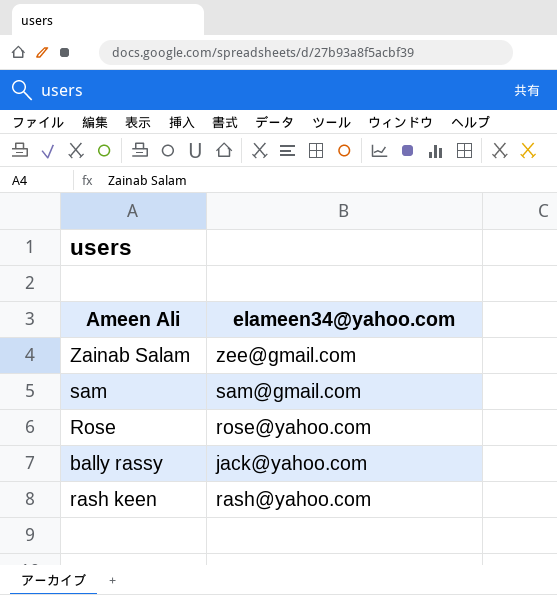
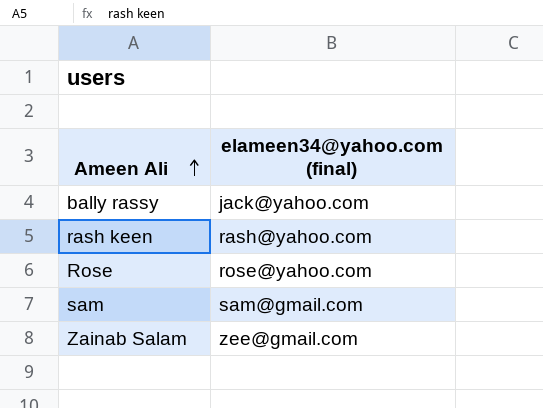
row order: none -> Ameen Ali ascending
column name: elameen34@yahoo.com -> elameen34@yahoo.com (final)

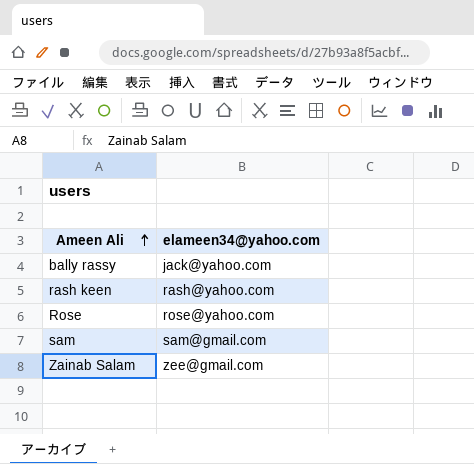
column name: elameen34@yahoo.com (final) -> elameen34@yahoo.com

